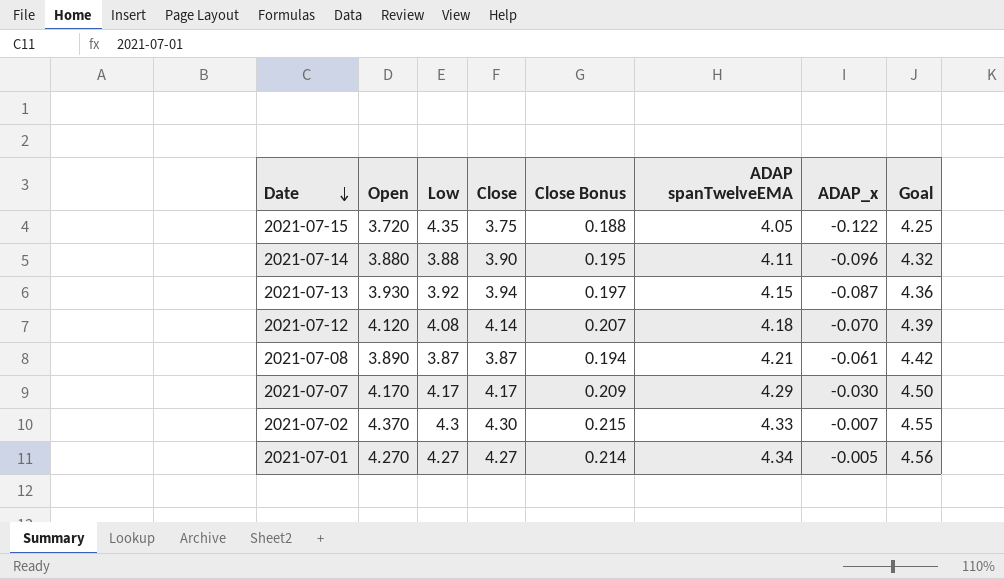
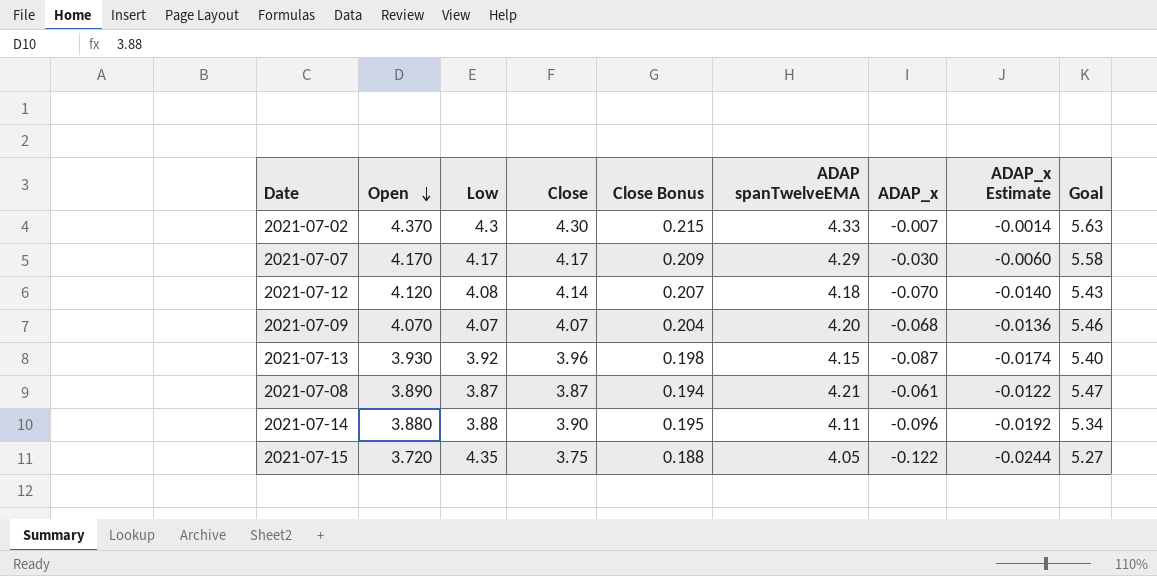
row order: Date descending -> Open descending
column ADAP_x Estimate | formula: none -> [ADAP_x] * 0.2
column Goal | formula: [ADAP spanTwelveEMA] * 1.05 -> [ADAP spanTwelveEMA] * 1.3
row 2021-07-01: 4.270 | 4.27 | 4.27 | 0.214 | 4.34 | -0.005 | 4.56 -> none
row 2021-07-09: none -> 4.070 | 4.07 | 4.07 | 0.204 | 4.20 | -0.068 | -0.0136 | 5.46
2021-07-13 | Close: 3.94 -> 3.96
2021-07-13 | Close Bonus: 0.197 -> 0.198

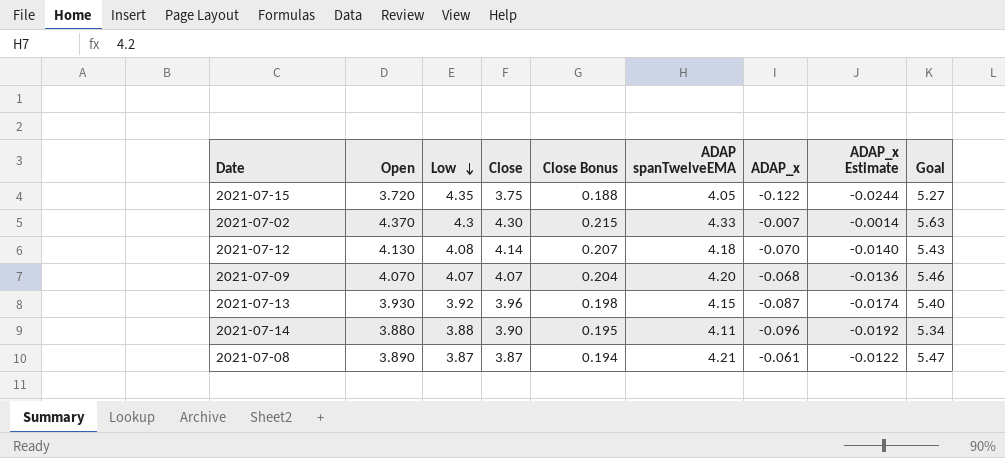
row order: Open descending -> Low descending
row 2021-07-07: 4.170 | 4.17 | 4.17 | 0.209 | 4.29 | -0.030 | -0.0060 | 5.58 -> none
2021-07-12 | Open: 4.120 -> 4.130

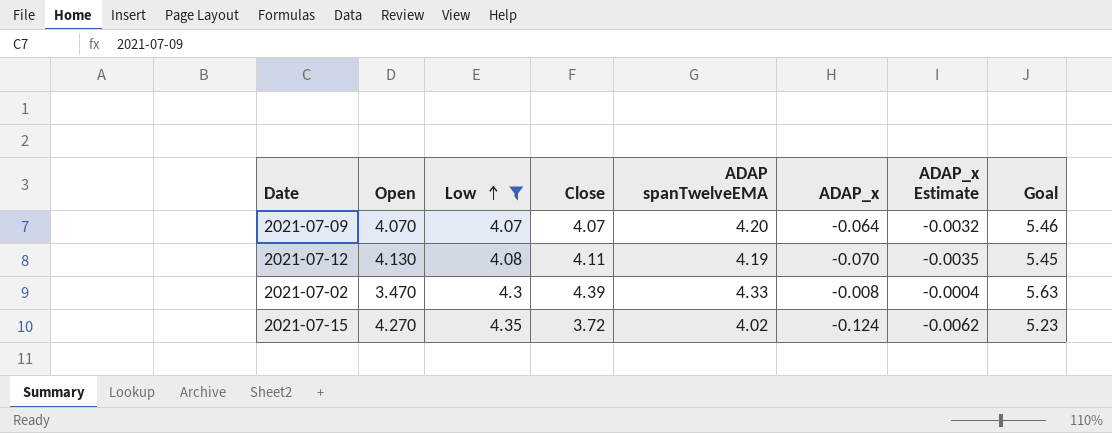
filter: none -> Low >= 4.07
row order: Low descending -> Low ascending
column Close Bonus | formula: [Close] * 0.05 -> none
column ADAP_x Estimate | formula: [ADAP_x] * 0.2 -> [ADAP_x] * 0.05
2021-07-09 | ADAP_x: -0.068 -> -0.064
2021-07-12 | Close: 4.14 -> 4.11
2021-07-12 | ADAP spanTwelveEMA: 4.18 -> 4.19
2021-07-12 | Goal: 5.43 -> 5.45
2021-07-02 | Open: 4.370 -> 3.470
2021-07-02 | Close: 4.30 -> 4.39
2021-07-02 | ADAP_x: -0.007 -> -0.008
2021-07-15 | Open: 3.720 -> 4.270
2021-07-15 | Close: 3.75 -> 3.72
2021-07-15 | ADAP spanTwelveEMA: 4.05 -> 4.02
2021-07-15 | ADAP_x: -0.122 -> -0.124
2021-07-15 | Goal: 5.27 -> 5.23

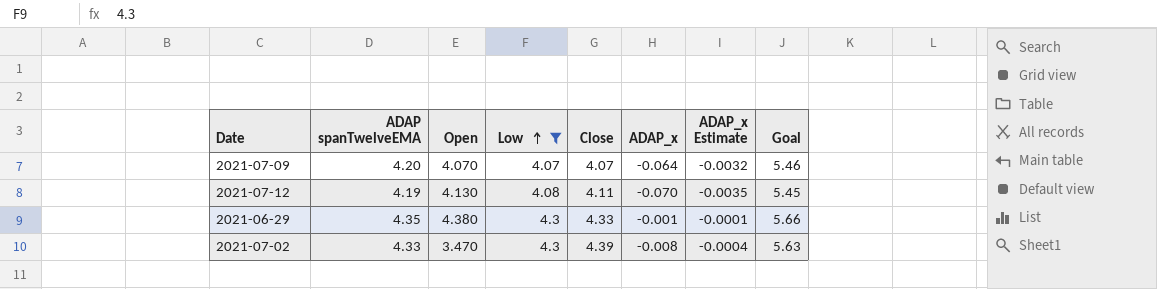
column ADAP spanTwelveEMA | position: 5 -> 2
row 2021-07-15: 4.270 | 4.35 | 3.72 | 4.02 | -0.124 | -0.0062 | 5.23 -> none
row 2021-06-29: none -> 4.35 | 4.380 | 4.3 | 4.33 | -0.001 | -0.0001 | 5.66

